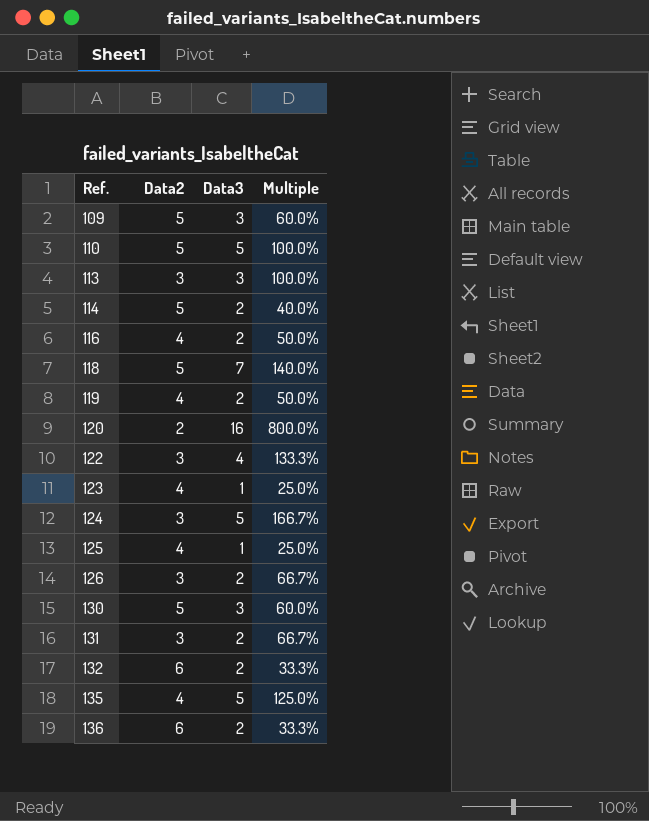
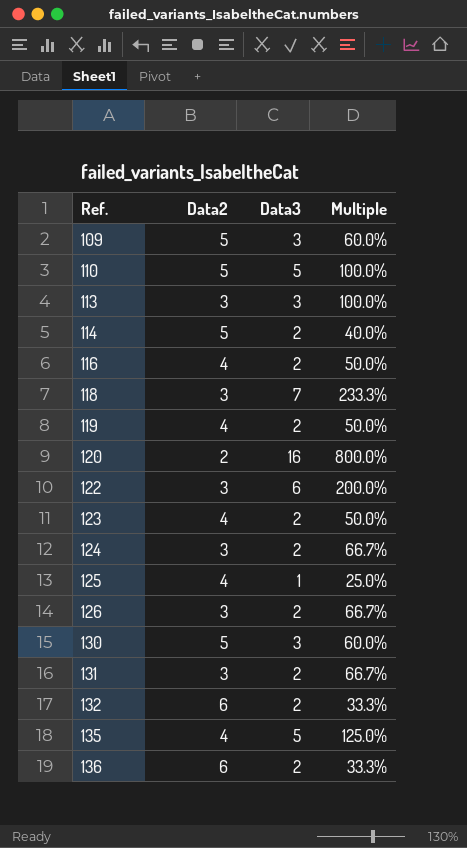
118 | Data2: 5 -> 3
118 | Multiple: 140.0% -> 233.3%
122 | Data3: 4 -> 6
122 | Multiple: 133.3% -> 200.0%
123 | Data3: 1 -> 2
123 | Multiple: 25.0% -> 50.0%
124 | Data3: 5 -> 2
124 | Multiple: 166.7% -> 66.7%

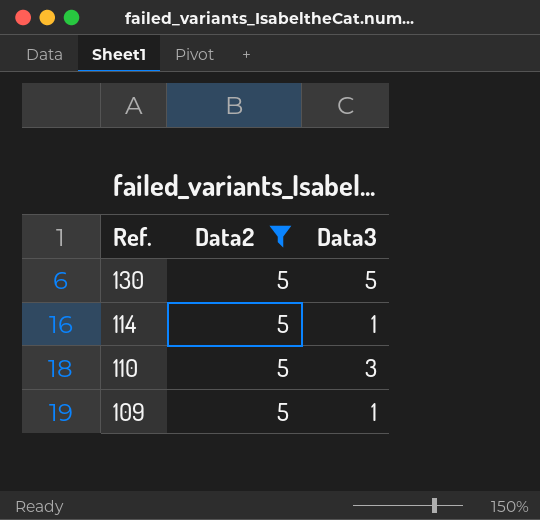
filter: none -> Data2 = 5
row order: Ref. ascending -> Ref. descending
column Multiple | formula: [Data3] / [Data2] -> none
130 | Data3: 3 -> 5
114 | Data3: 2 -> 1
110 | Data3: 5 -> 3
109 | Data3: 3 -> 1

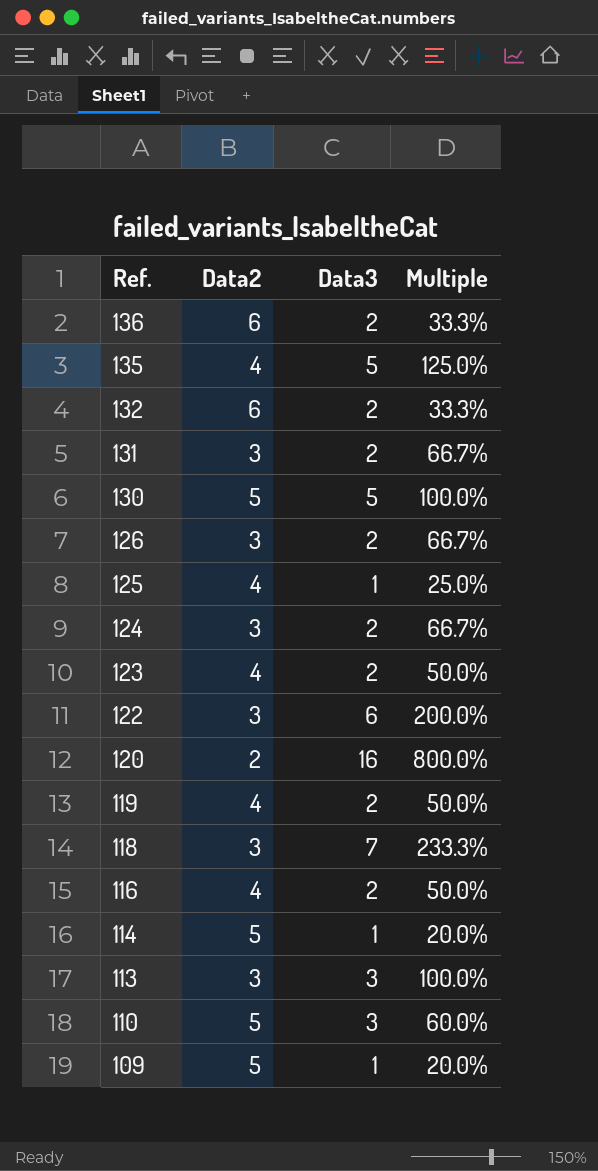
filter: Data2 = 5 -> none
column Multiple | formula: none -> [Data3] / [Data2]

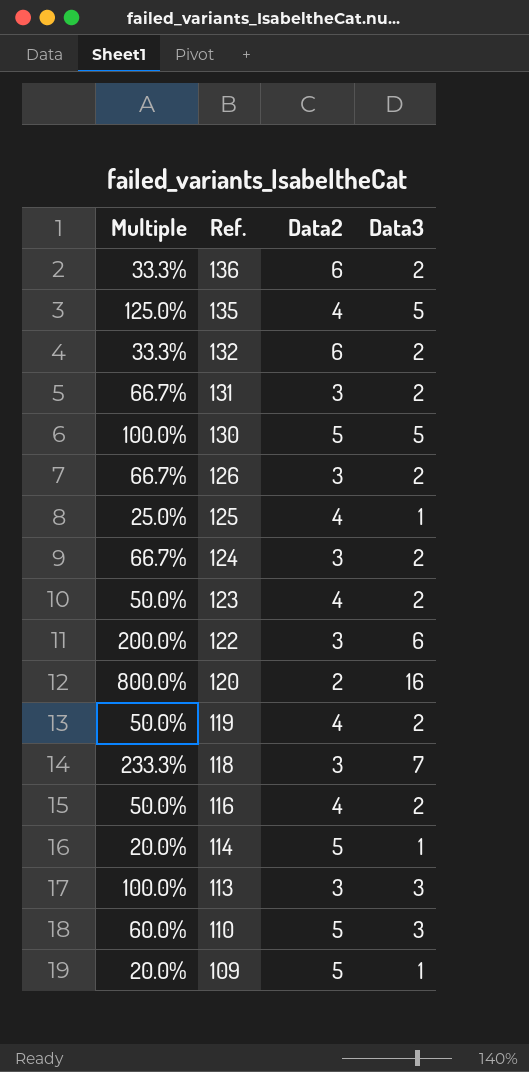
column Multiple | position: 4 -> 1

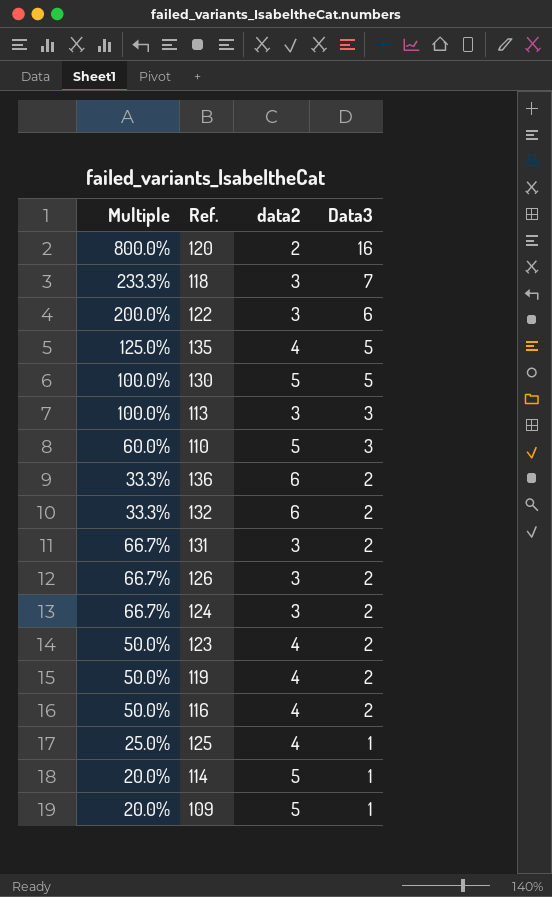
row order: Ref. descending -> Data3 descending
column name: Data2 -> data2

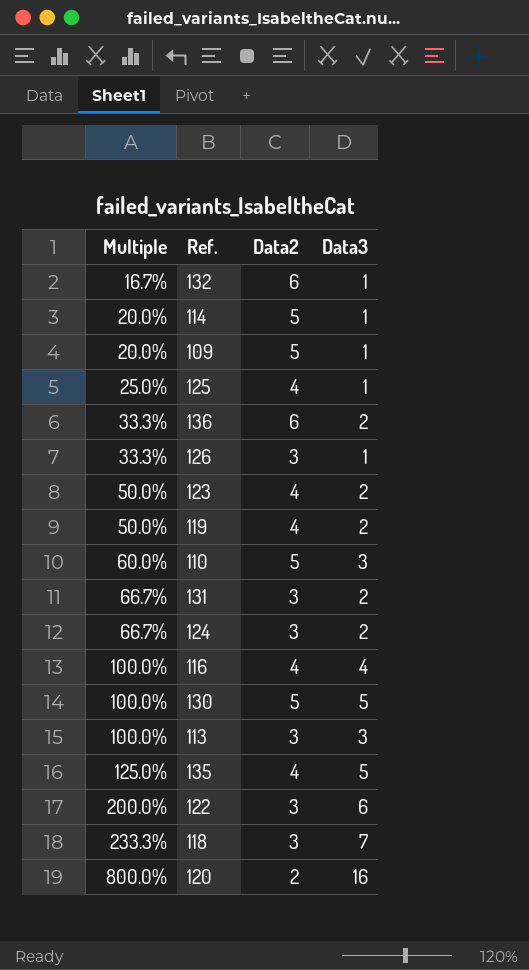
row order: Data3 descending -> Multiple ascending
column name: data2 -> Data2
132 | Multiple: 33.3% -> 16.7%
132 | Data3: 2 -> 1
126 | Multiple: 66.7% -> 33.3%
126 | Data3: 2 -> 1
116 | Multiple: 50.0% -> 100.0%
116 | Data3: 2 -> 4

